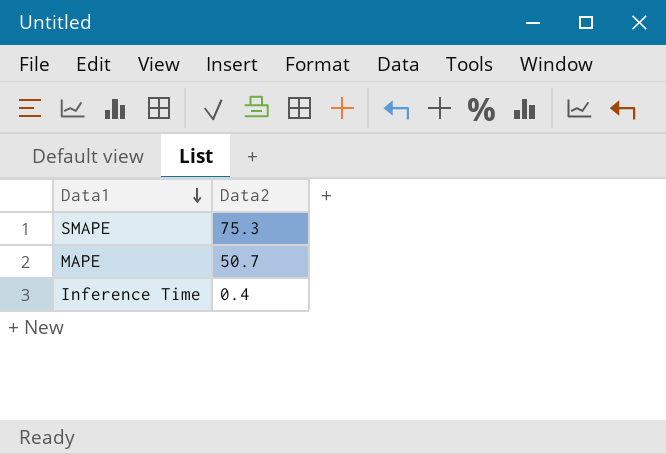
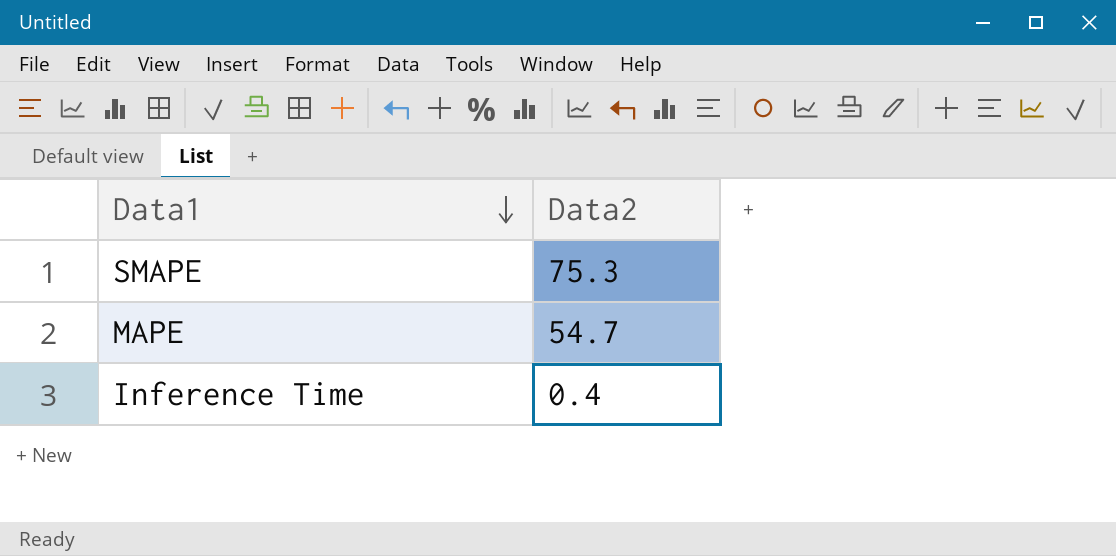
MAPE | Data2: 50.7 -> 54.7

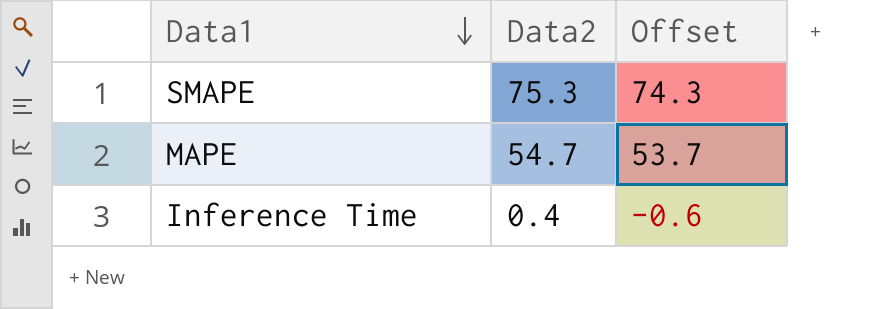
column Offset | formula: none -> [Data2] - 1

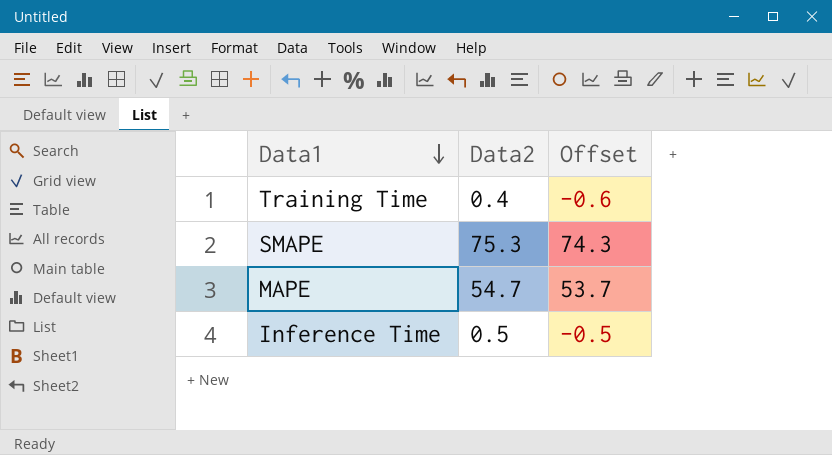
row Training Time: none -> 0.4 | -0.6
Inference Time | Data2: 0.4 -> 0.5
Inference Time | Offset: -0.6 -> -0.5

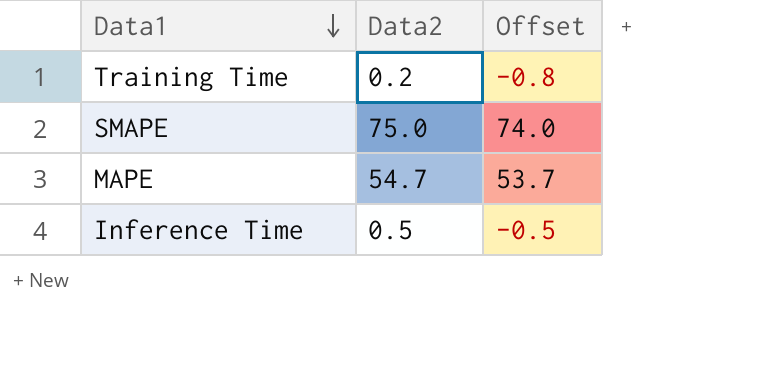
Training Time | Data2: 0.4 -> 0.2
Training Time | Offset: -0.6 -> -0.8
SMAPE | Data2: 75.3 -> 75.0
SMAPE | Offset: 74.3 -> 74.0

